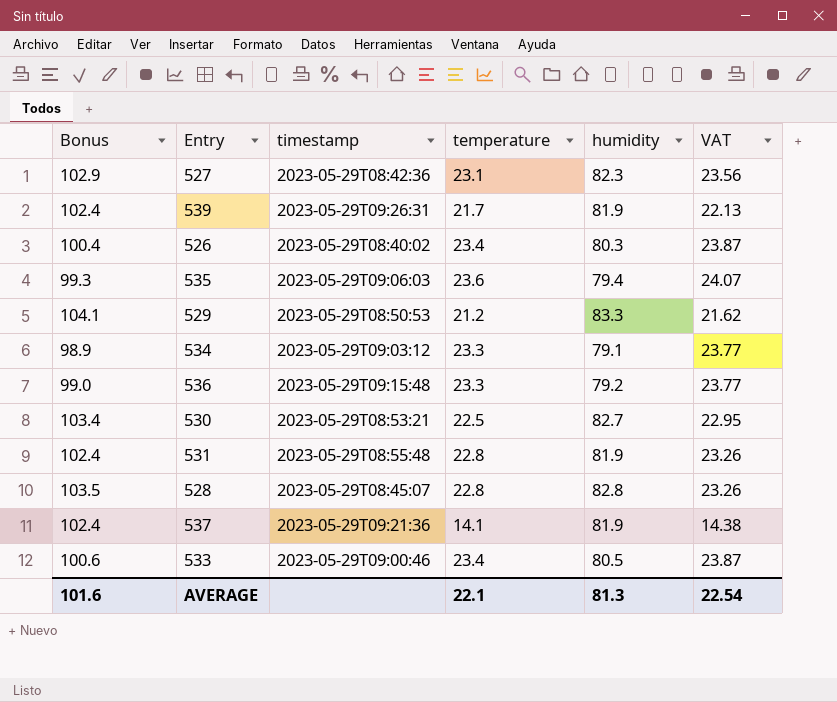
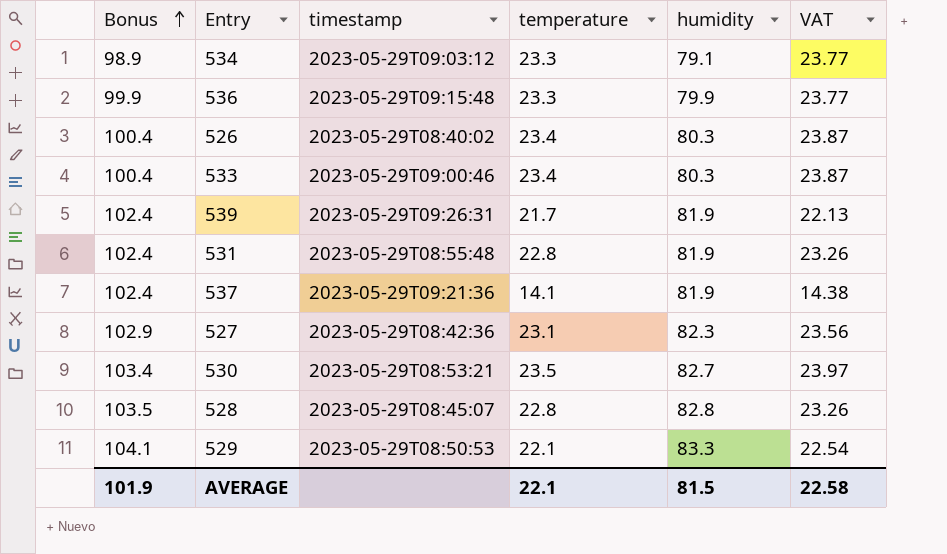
row order: none -> Bonus ascending
row 535: 99.3 | 2023-05-29T09:06:03 | 23.6 | 79.4 | 24.07 -> none
536 | Bonus: 99.0 -> 99.9
536 | humidity: 79.2 -> 79.9
533 | Bonus: 100.6 -> 100.4
533 | humidity: 80.5 -> 80.3
530 | temperature: 22.5 -> 23.5
530 | VAT: 22.95 -> 23.97
529 | temperature: 21.2 -> 22.1
529 | VAT: 21.62 -> 22.54
AVERAGE | Bonus: 101.6 -> 101.9
AVERAGE | humidity: 81.3 -> 81.5
AVERAGE | VAT: 22.54 -> 22.58

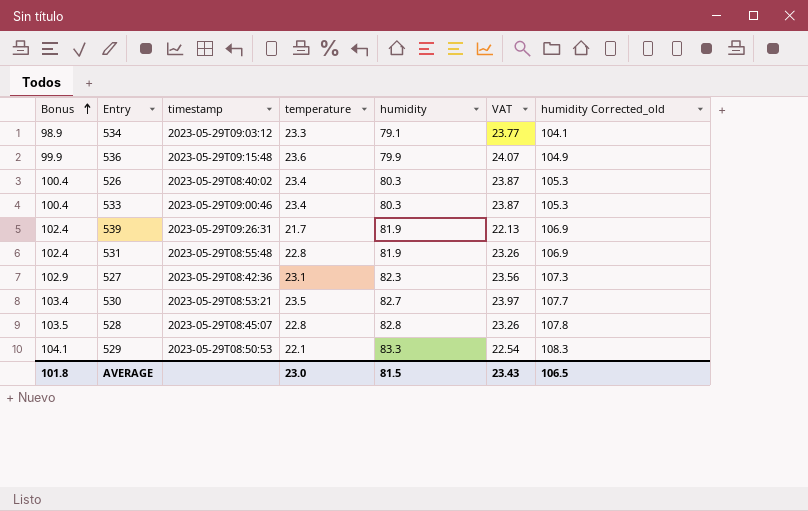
column humidity Corrected_old | formula: none -> [humidity] + 25
row 537: 102.4 | 2023-05-29T09:21:36 | 14.1 | 81.9 | 14.38 -> none
536 | temperature: 23.3 -> 23.6
536 | VAT: 23.77 -> 24.07
AVERAGE | Bonus: 101.9 -> 101.8
AVERAGE | temperature: 22.1 -> 23.0
AVERAGE | VAT: 22.58 -> 23.43

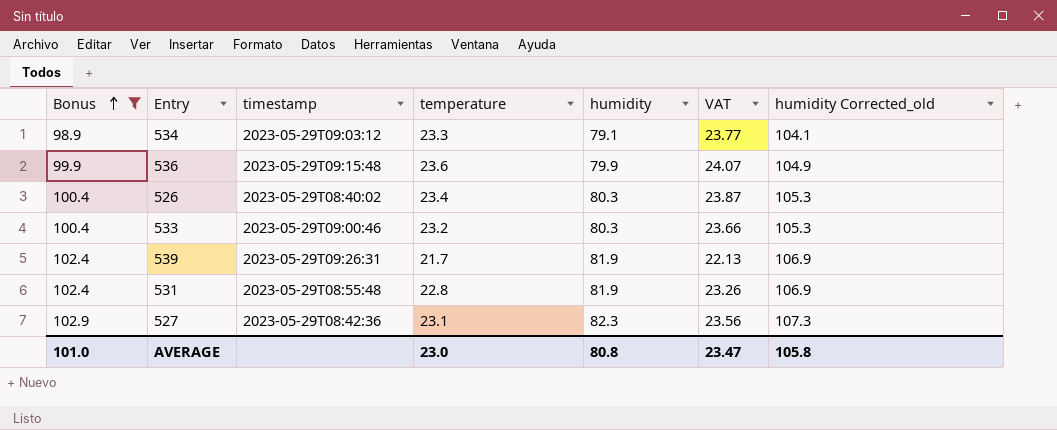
filter: none -> Bonus <= 102.9
533 | temperature: 23.4 -> 23.2
533 | VAT: 23.87 -> 23.66
AVERAGE | Bonus: 101.8 -> 101.0
AVERAGE | humidity: 81.5 -> 80.8
AVERAGE | VAT: 23.43 -> 23.47
AVERAGE | humidity Corrected_old: 106.5 -> 105.8

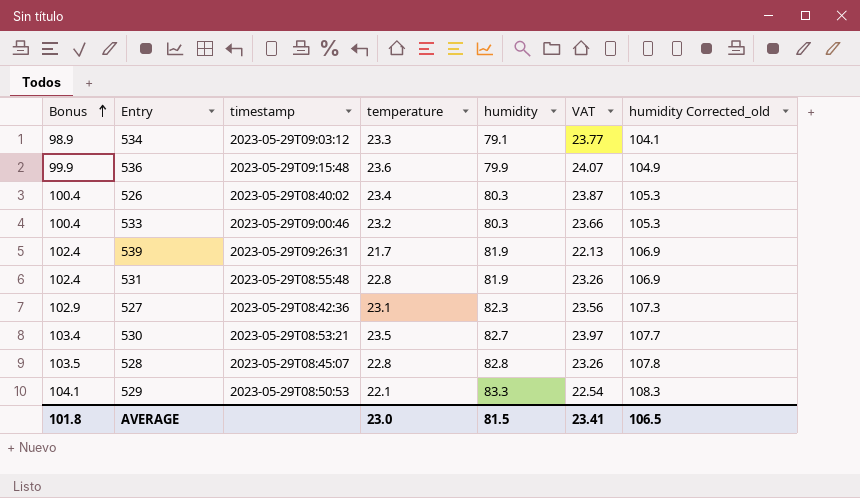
filter: Bonus <= 102.9 -> none
AVERAGE | Bonus: 101.0 -> 101.8
AVERAGE | humidity: 80.8 -> 81.5
AVERAGE | VAT: 23.47 -> 23.41
AVERAGE | humidity Corrected_old: 105.8 -> 106.5

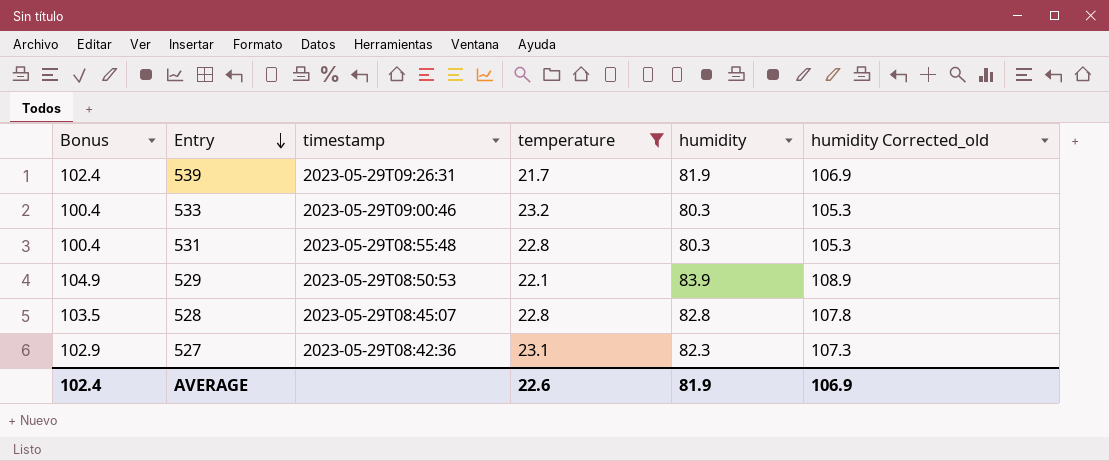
filter: none -> temperature <= 23.2
row order: Bonus ascending -> Entry descending
column VAT | formula: [temperature] * 1.02 -> none
531 | Bonus: 102.4 -> 100.4
531 | humidity: 81.9 -> 80.3
531 | humidity Corrected_old: 106.9 -> 105.3
529 | Bonus: 104.1 -> 104.9
529 | humidity: 83.3 -> 83.9
529 | humidity Corrected_old: 108.3 -> 108.9
AVERAGE | Bonus: 101.8 -> 102.4
AVERAGE | temperature: 23.0 -> 22.6
AVERAGE | humidity: 81.5 -> 81.9
AVERAGE | humidity Corrected_old: 106.5 -> 106.9

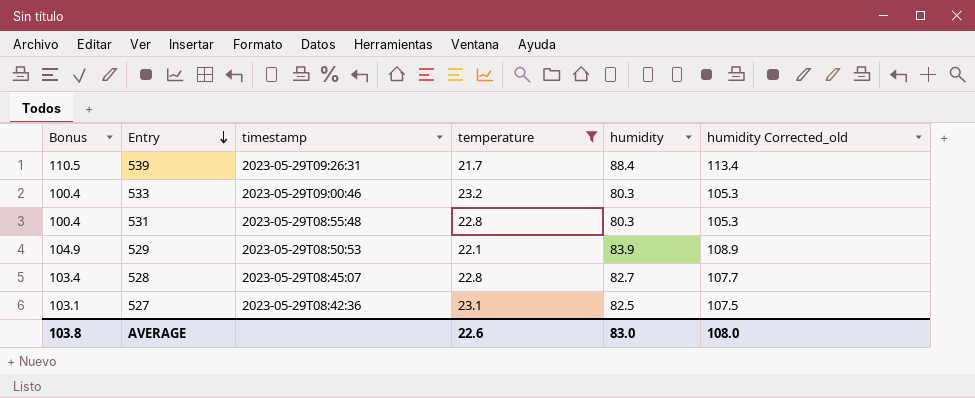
539 | Bonus: 102.4 -> 110.5
539 | humidity: 81.9 -> 88.4
539 | humidity Corrected_old: 106.9 -> 113.4
528 | Bonus: 103.5 -> 103.4
528 | humidity: 82.8 -> 82.7
528 | humidity Corrected_old: 107.8 -> 107.7
527 | Bonus: 102.9 -> 103.1
527 | humidity: 82.3 -> 82.5
527 | humidity Corrected_old: 107.3 -> 107.5
AVERAGE | Bonus: 102.4 -> 103.8
AVERAGE | humidity: 81.9 -> 83.0
AVERAGE | humidity Corrected_old: 106.9 -> 108.0

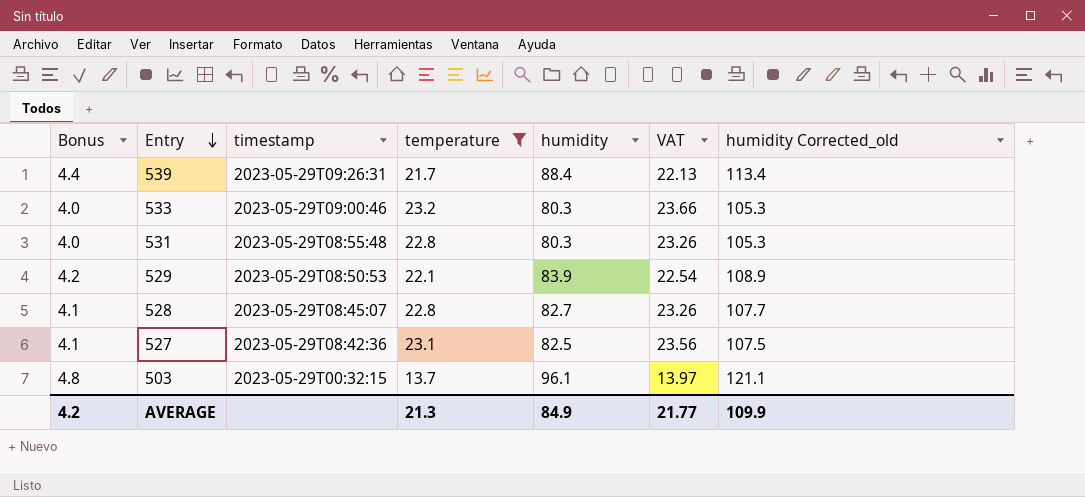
column Bonus | formula: [humidity] * 1.25 -> [humidity] * 0.05
column VAT | formula: none -> [temperature] * 1.02
row 503: none -> 4.8 | 2023-05-29T00:32:15 | 13.7 | 96.1 | 13.97 | 121.1
AVERAGE | Bonus: 103.8 -> 4.2
AVERAGE | temperature: 22.6 -> 21.3
AVERAGE | humidity: 83.0 -> 84.9
AVERAGE | humidity Corrected_old: 108.0 -> 109.9

